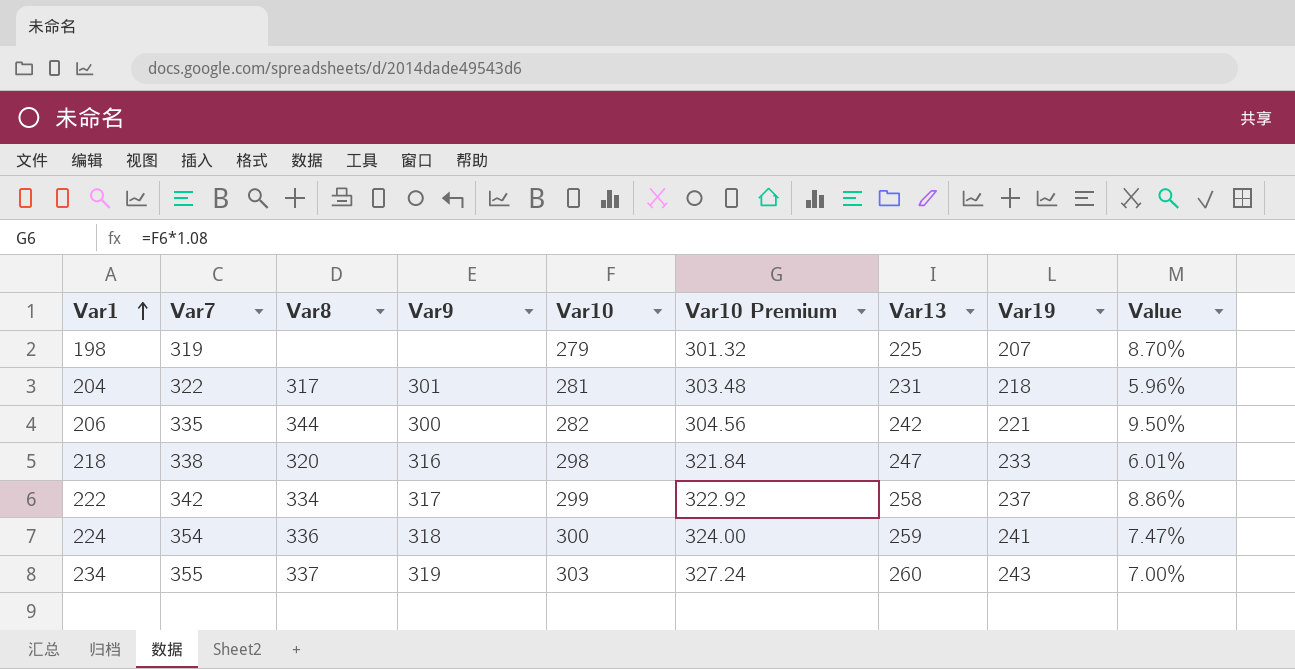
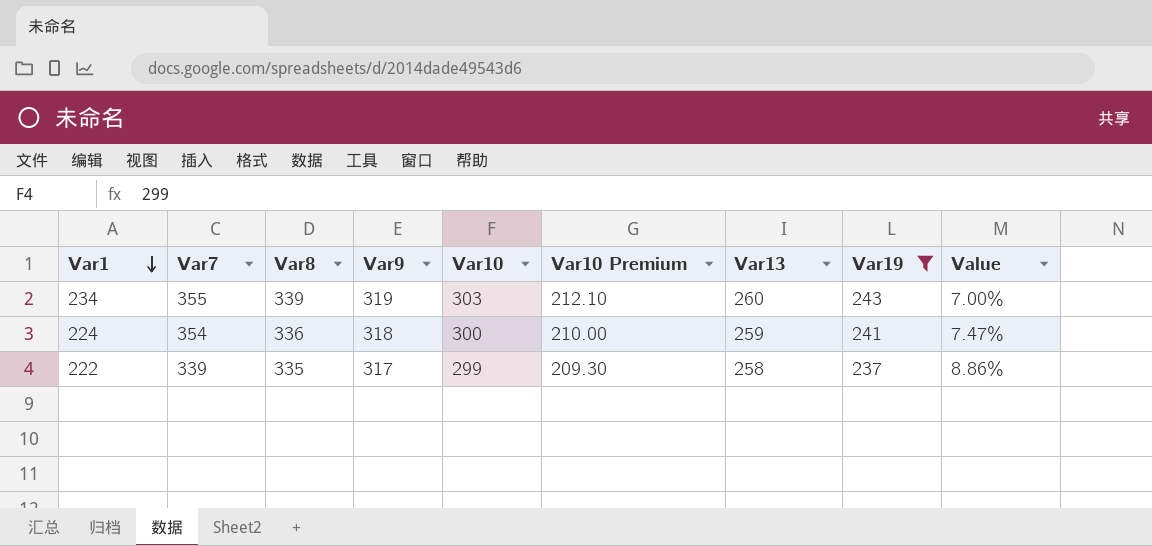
filter: none -> Var19 >= 237
row order: Var1 ascending -> Var1 descending
column Var10 Premium | formula: [Var10] * 1.08 -> [Var10] * 0.7
234 | Var8: 337 -> 339
222 | Var7: 342 -> 339
222 | Var8: 334 -> 335

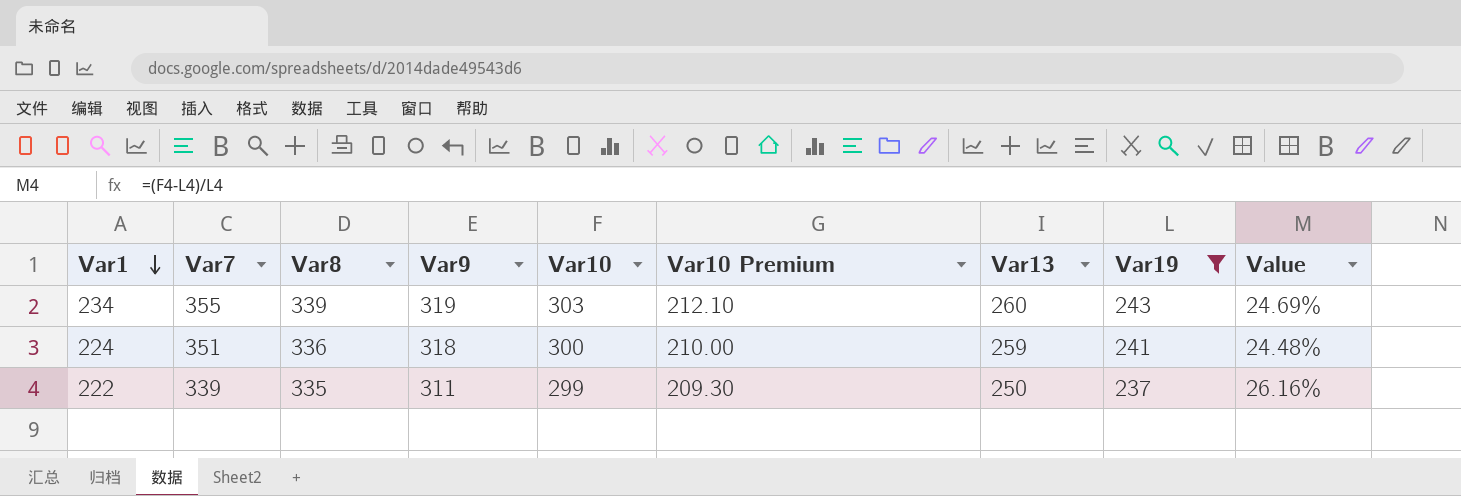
column Value | formula: ([Var13] - [Var19]) / [Var19] -> ([Var10] - [Var19]) / [Var19]
224 | Var7: 354 -> 351
222 | Var9: 317 -> 311
222 | Var13: 258 -> 250

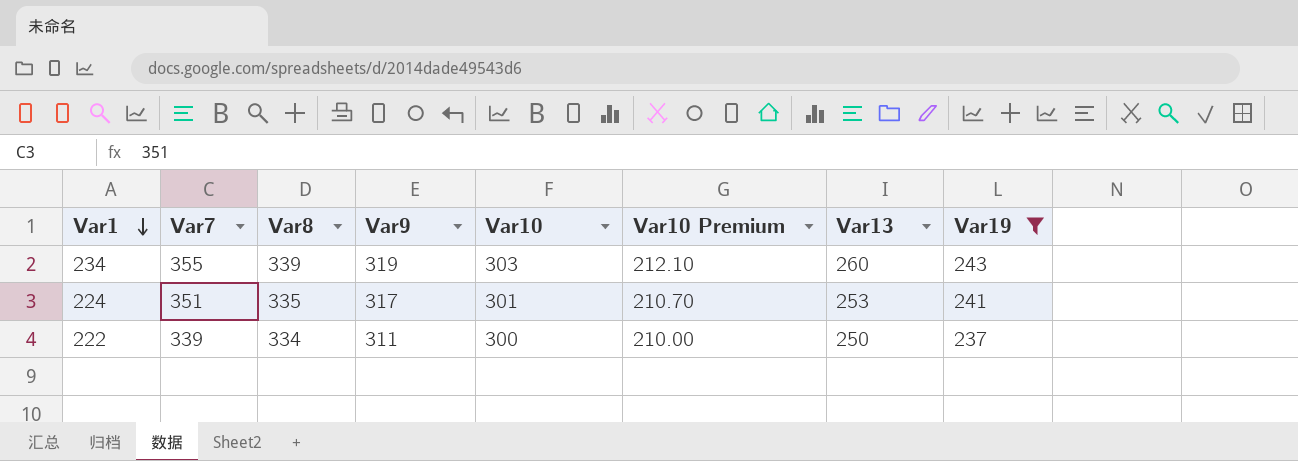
column Value | formula: ([Var10] - [Var19]) / [Var19] -> none
224 | Var8: 336 -> 335
224 | Var9: 318 -> 317
224 | Var10: 300 -> 301
224 | Var10 Premium: 210.00 -> 210.70
224 | Var13: 259 -> 253
222 | Var8: 335 -> 334
222 | Var10: 299 -> 300
222 | Var10 Premium: 209.30 -> 210.00

